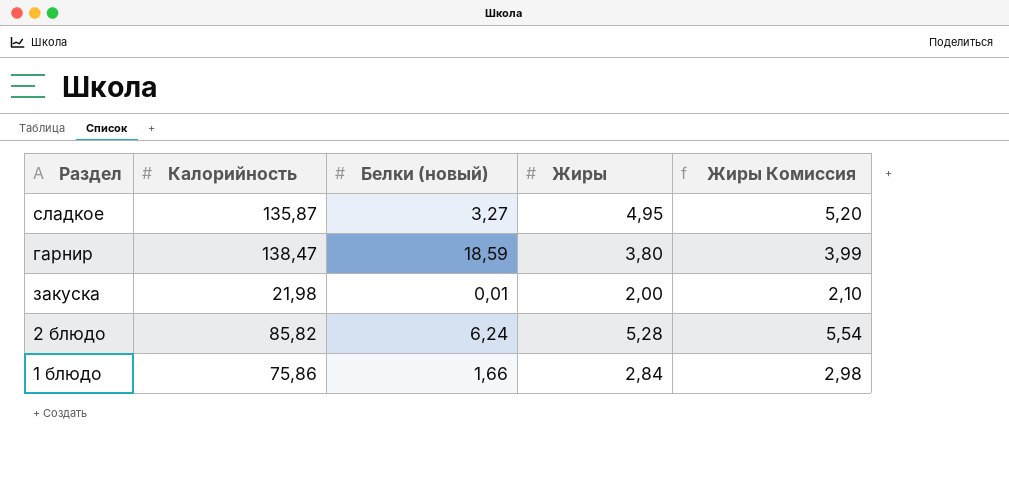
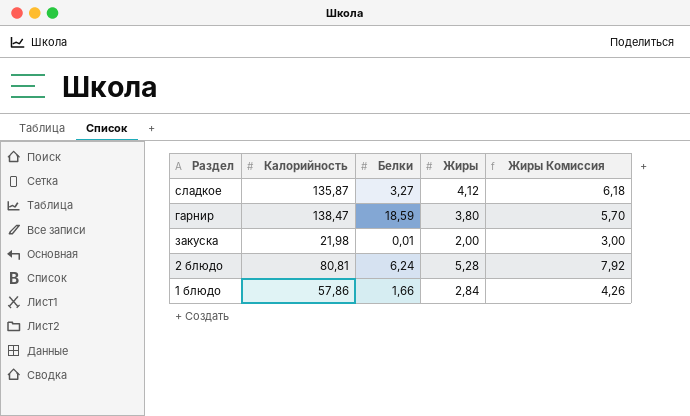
column name: Белки (новый) -> Белки
column Жиры Комиссия | formula: [Жиры] * 1,05 -> [Жиры] * 1,5
сладкое | Жиры: 4,95 -> 4,12
2 блюдо | Калорийность: 85,82 -> 80,81
1 блюдо | Калорийность: 75,86 -> 57,86

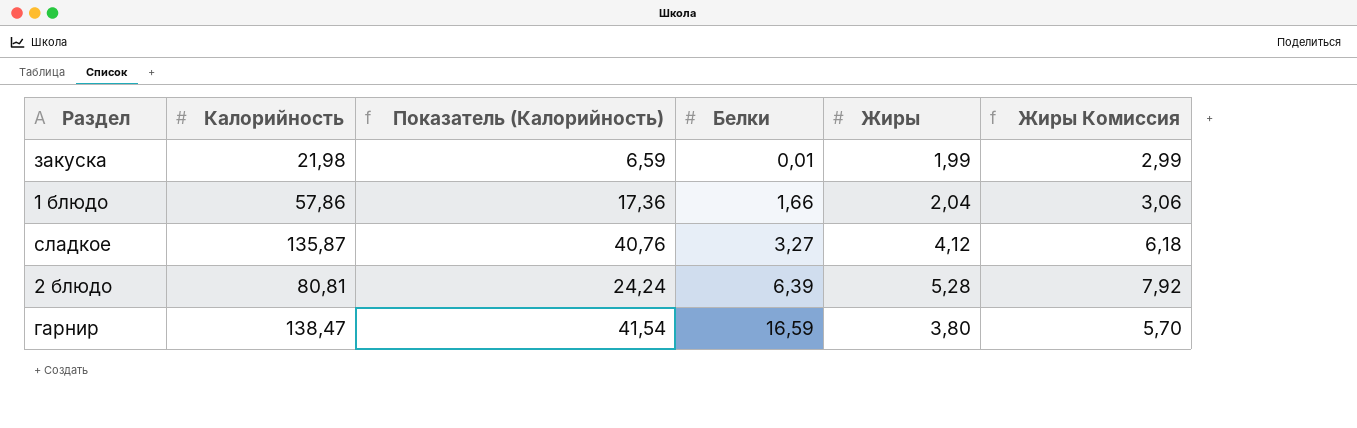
row order: none -> Белки ascending
column Показатель (Калорийность) | formula: none -> [Калорийность] * 0,3
закуска | Жиры: 2,00 -> 1,99
закуска | Жиры Комиссия: 3,00 -> 2,99
1 блюдо | Жиры: 2,84 -> 2,04
1 блюдо | Жиры Комиссия: 4,26 -> 3,06
2 блюдо | Белки: 6,24 -> 6,39
гарнир | Белки: 18,59 -> 16,59

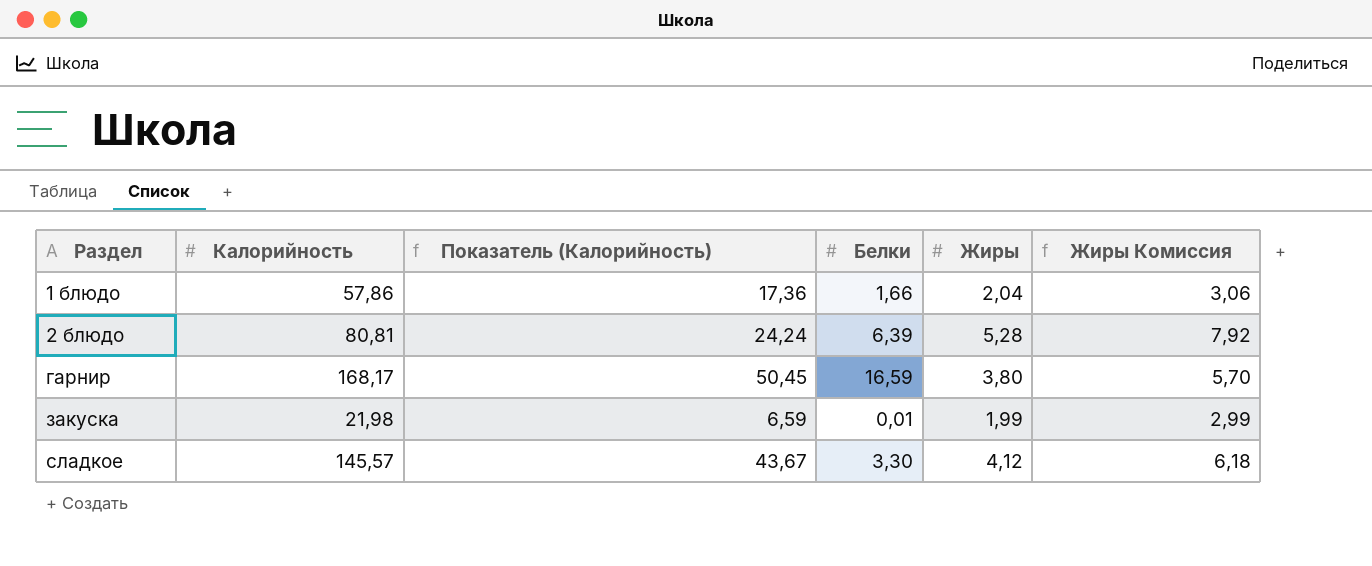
row order: Белки ascending -> Раздел ascending
гарнир | Калорийность: 138,47 -> 168,17
гарнир | Показатель (Калорийность): 41,54 -> 50,45
сладкое | Калорийность: 135,87 -> 145,57
сладкое | Показатель (Калорийность): 40,76 -> 43,67
сладкое | Белки: 3,27 -> 3,30

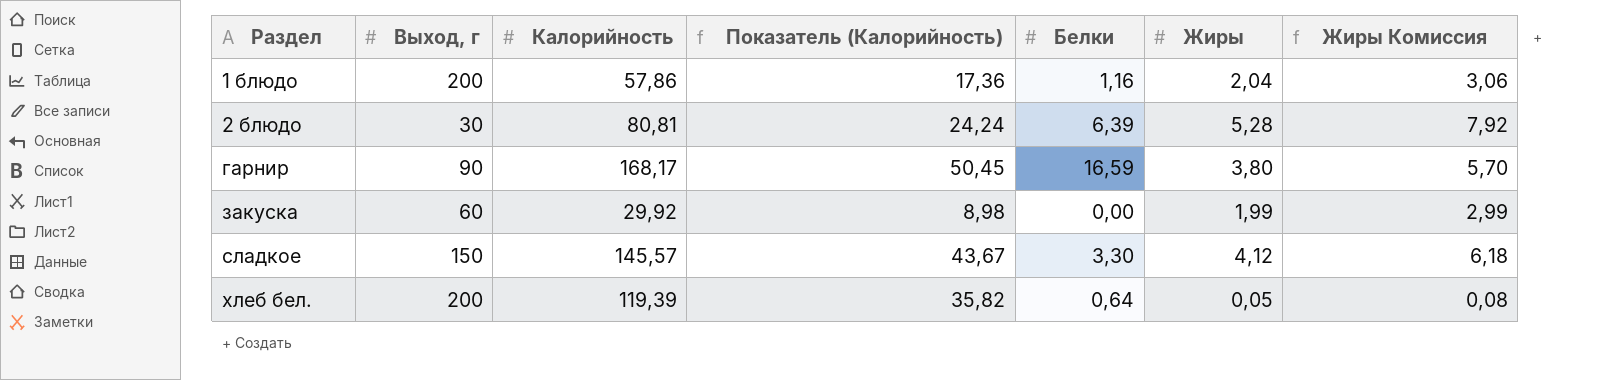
column Выход, г | position: none -> 2
1 блюдо | Белки: 1,66 -> 1,16
закуска | Калорийность: 21,98 -> 29,92
закуска | Показатель (Калорийность): 6,59 -> 8,98
закуска | Белки: 0,01 -> 0,00
row хлеб бел.: none -> 200 | 119,39 | 35,82 | 0,64 | 0,05 | 0,08

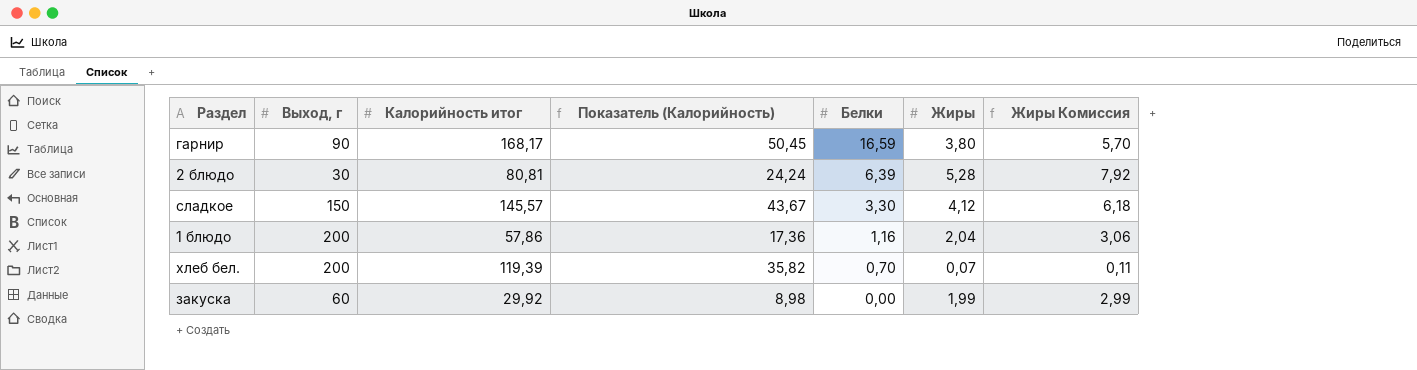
row order: Раздел ascending -> Белки descending
column name: Калорийность -> Калорийность итог
хлеб бел. | Белки: 0,64 -> 0,70
хлеб бел. | Жиры: 0,05 -> 0,07
хлеб бел. | Жиры Комиссия: 0,08 -> 0,11

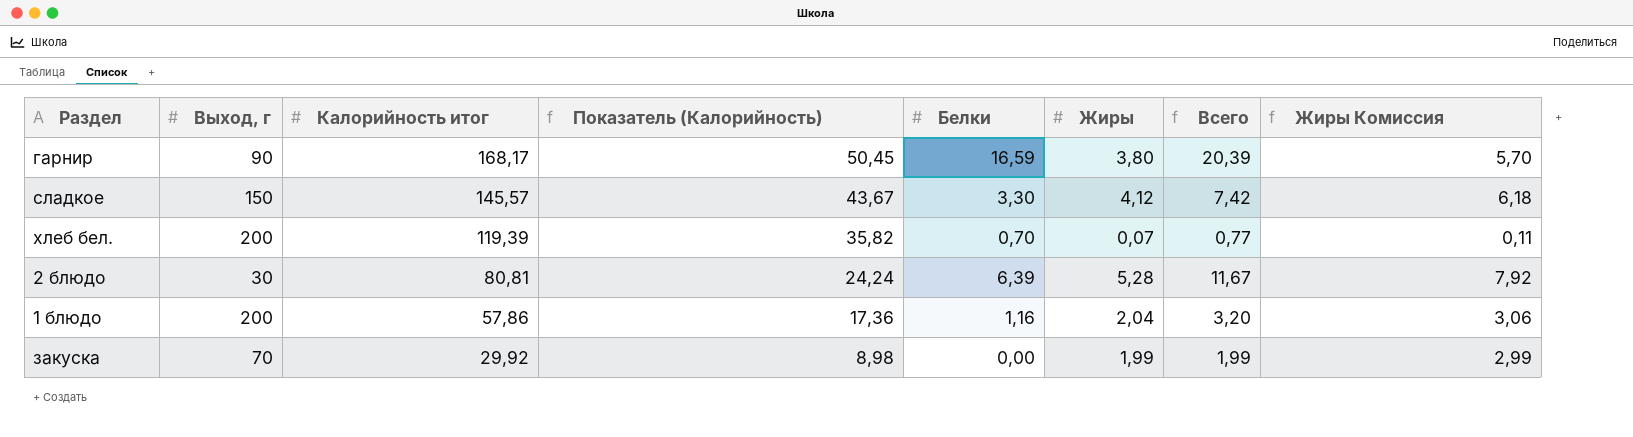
row order: Белки descending -> Калорийность итог descending
column Всего | formula: none -> [Белки] + [Жиры]
закуска | Выход, г: 60 -> 70

